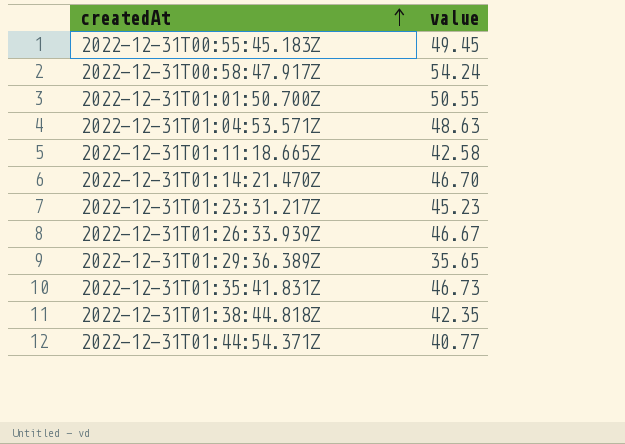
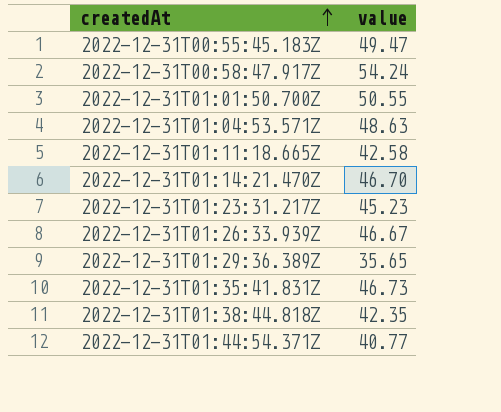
2022-12-31T00:55:45.183Z | value: 49.45 -> 49.47

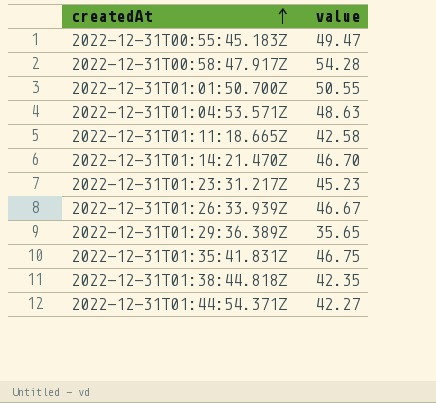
2022-12-31T00:58:47.917Z | value: 54.24 -> 54.28
2022-12-31T01:35:41.831Z | value: 46.73 -> 46.75
2022-12-31T01:44:54.371Z | value: 40.77 -> 42.27

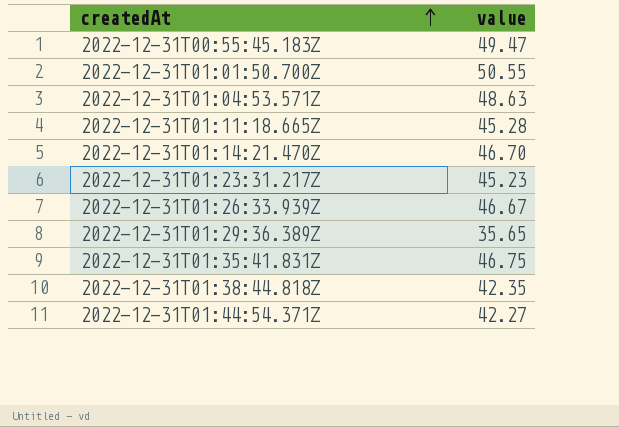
row 2022-12-31T00:58:47.917Z: 54.28 -> none
2022-12-31T01:11:18.665Z | value: 42.58 -> 45.28

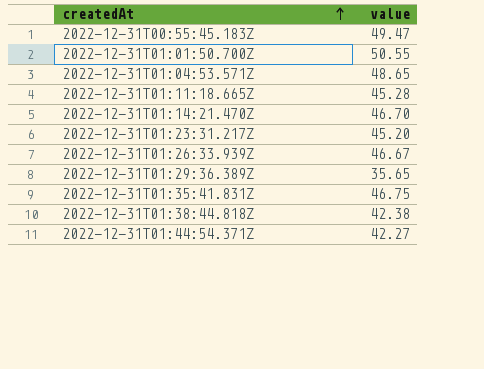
2022-12-31T01:04:53.571Z | value: 48.63 -> 48.65
2022-12-31T01:23:31.217Z | value: 45.23 -> 45.20
2022-12-31T01:38:44.818Z | value: 42.35 -> 42.38

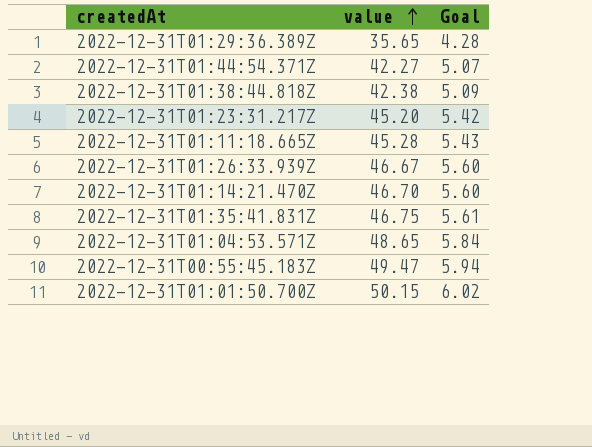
row order: createdAt ascending -> value ascending
column Goal | formula: none -> [value] * 0.12
2022-12-31T01:01:50.700Z | value: 50.55 -> 50.15

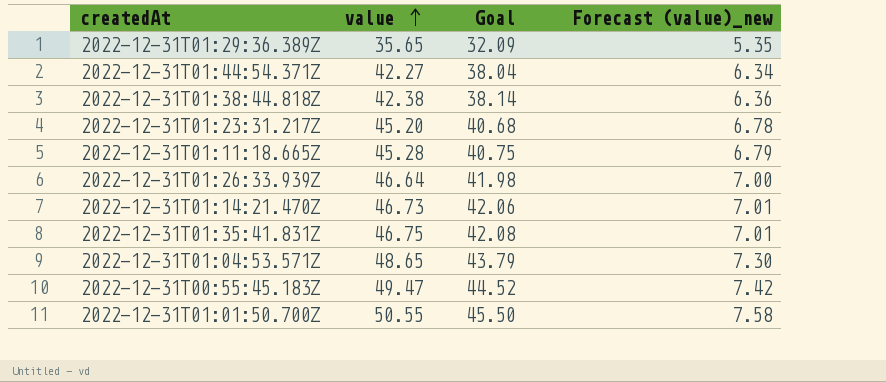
column Goal | formula: [value] * 0.12 -> [value] * 0.9
column Forecast (value)_new | formula: none -> [value] * 0.15
2022-12-31T01:26:33.939Z | value: 46.67 -> 46.64
2022-12-31T01:14:21.470Z | value: 46.70 -> 46.73
2022-12-31T01:01:50.700Z | value: 50.15 -> 50.55

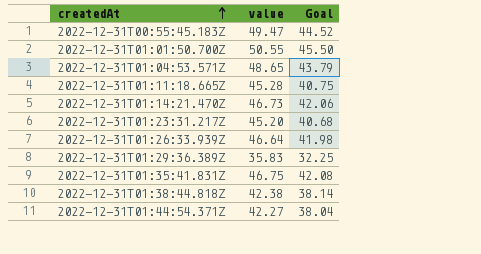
row order: value ascending -> createdAt ascending
column Forecast (value)_new | formula: [value] * 0.15 -> none
2022-12-31T01:29:36.389Z | value: 35.65 -> 35.83
2022-12-31T01:29:36.389Z | Goal: 32.09 -> 32.25

